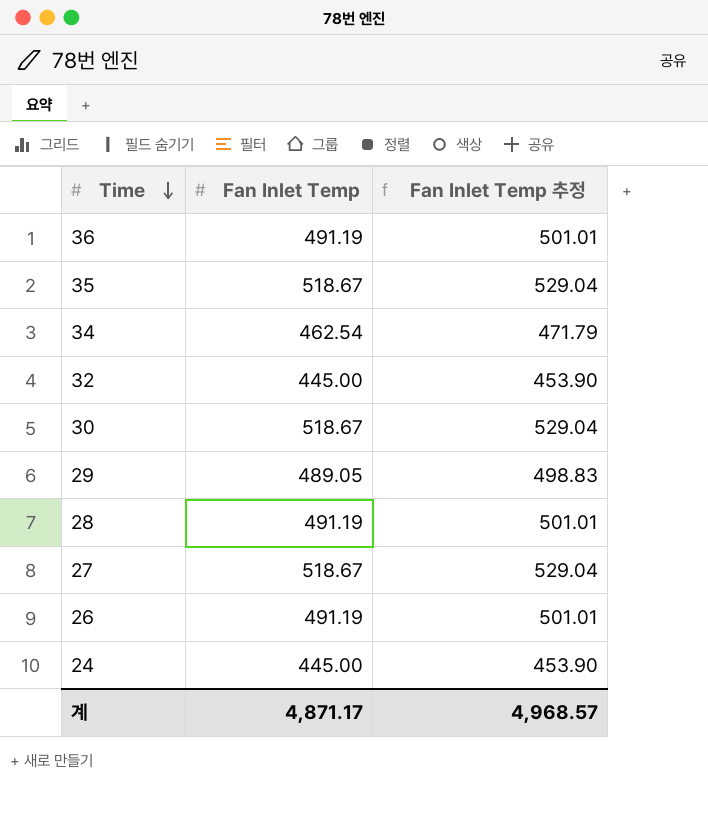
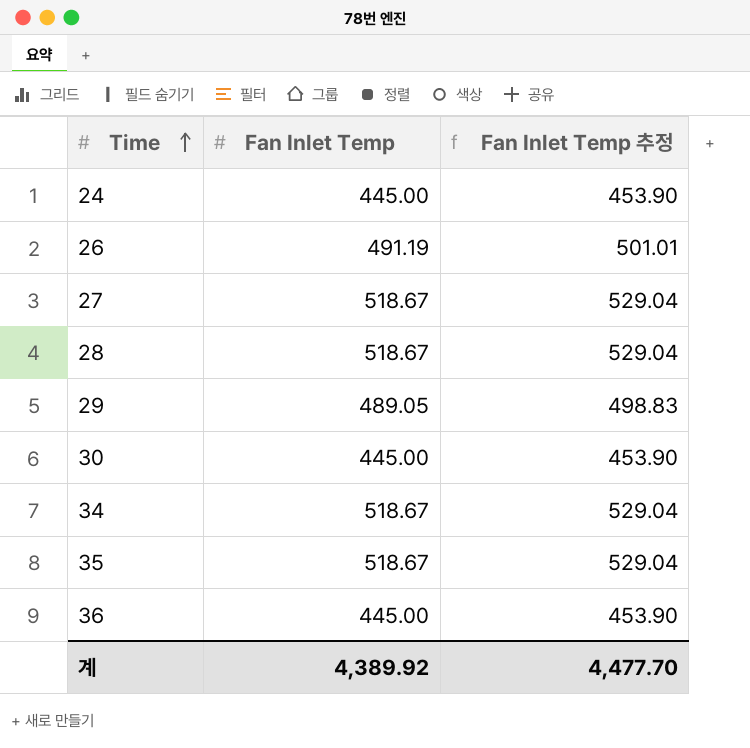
row order: Time descending -> Time ascending
row 32: 445.00 | 453.90 -> none
28 | Fan Inlet Temp: 491.19 -> 518.67
28 | Fan Inlet Temp 추정: 501.01 -> 529.04
30 | Fan Inlet Temp: 518.67 -> 445.00
30 | Fan Inlet Temp 추정: 529.04 -> 453.90
34 | Fan Inlet Temp: 462.54 -> 518.67
34 | Fan Inlet Temp 추정: 471.79 -> 529.04
36 | Fan Inlet Temp: 491.19 -> 445.00
36 | Fan Inlet Temp 추정: 501.01 -> 453.90
계 | Fan Inlet Temp: 4,871.17 -> 4,389.92
계 | Fan Inlet Temp 추정: 4,968.57 -> 4,477.70

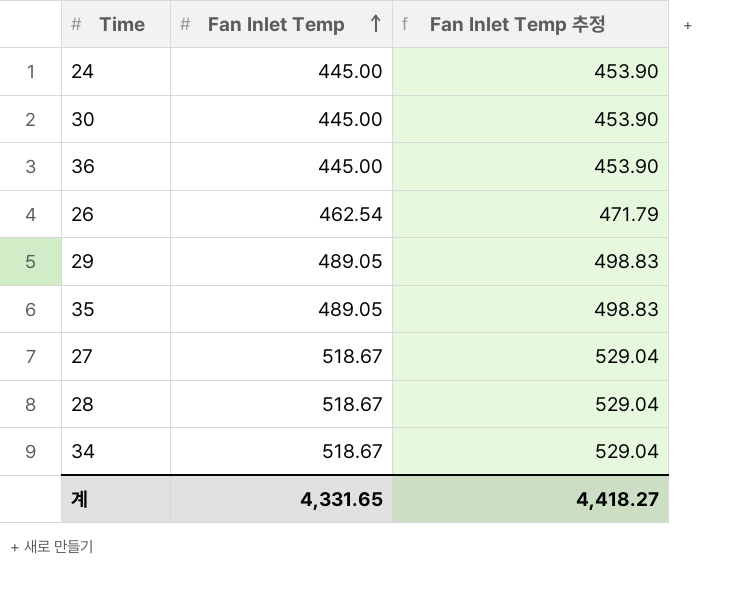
row order: Time ascending -> Fan Inlet Temp ascending
26 | Fan Inlet Temp: 491.19 -> 462.54
26 | Fan Inlet Temp 추정: 501.01 -> 471.79
35 | Fan Inlet Temp: 518.67 -> 489.05
35 | Fan Inlet Temp 추정: 529.04 -> 498.83
계 | Fan Inlet Temp: 4,389.92 -> 4,331.65
계 | Fan Inlet Temp 추정: 4,477.70 -> 4,418.27

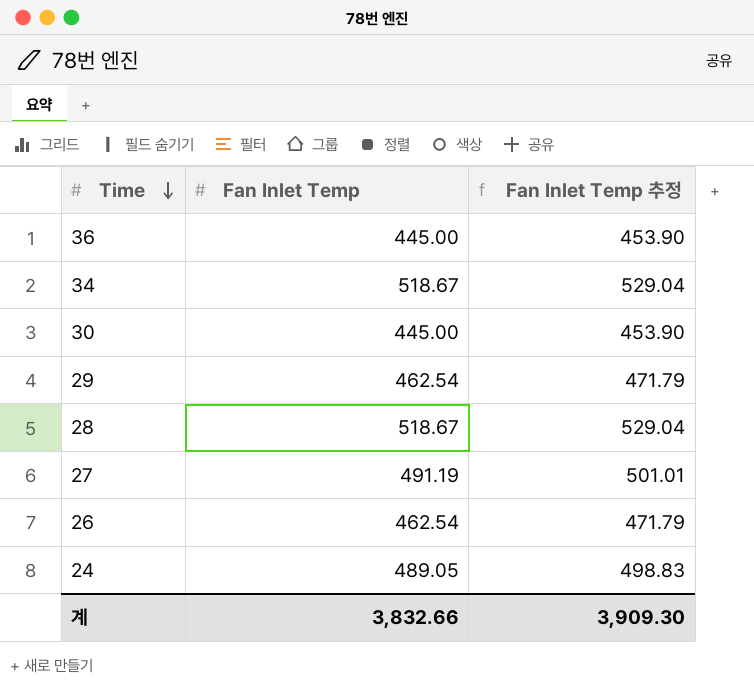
row order: Fan Inlet Temp ascending -> Time descending
row 35: 489.05 | 498.83 -> none
29 | Fan Inlet Temp: 489.05 -> 462.54
29 | Fan Inlet Temp 추정: 498.83 -> 471.79
27 | Fan Inlet Temp: 518.67 -> 491.19
27 | Fan Inlet Temp 추정: 529.04 -> 501.01
24 | Fan Inlet Temp: 445.00 -> 489.05
24 | Fan Inlet Temp 추정: 453.90 -> 498.83
계 | Fan Inlet Temp: 4,331.65 -> 3,832.66
계 | Fan Inlet Temp 추정: 4,418.27 -> 3,909.30

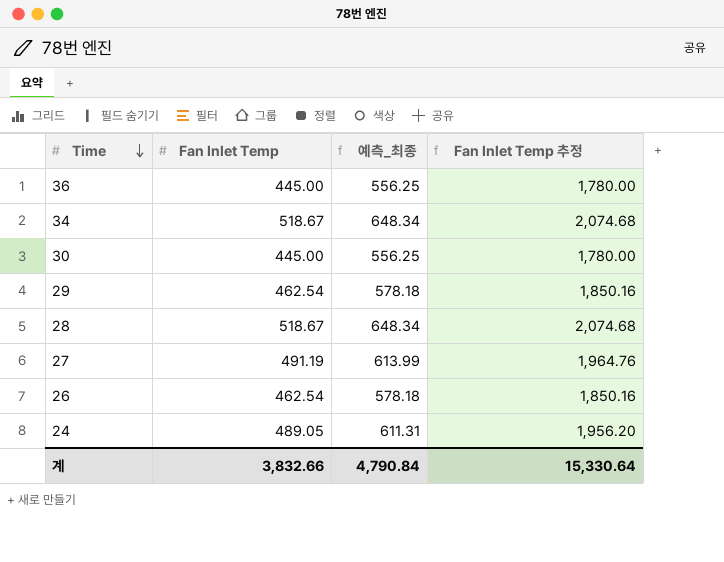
column 예측_최종 | formula: none -> [Fan Inlet Temp] * 1.25
column Fan Inlet Temp 추정 | formula: [Fan Inlet Temp] * 1.02 -> [Fan Inlet Temp] * 4
계 | Fan Inlet Temp 추정: 3,909.30 -> 15,330.64

